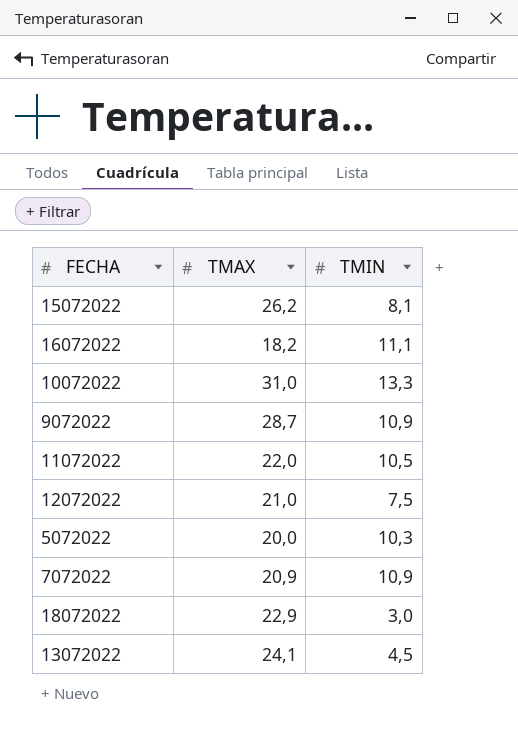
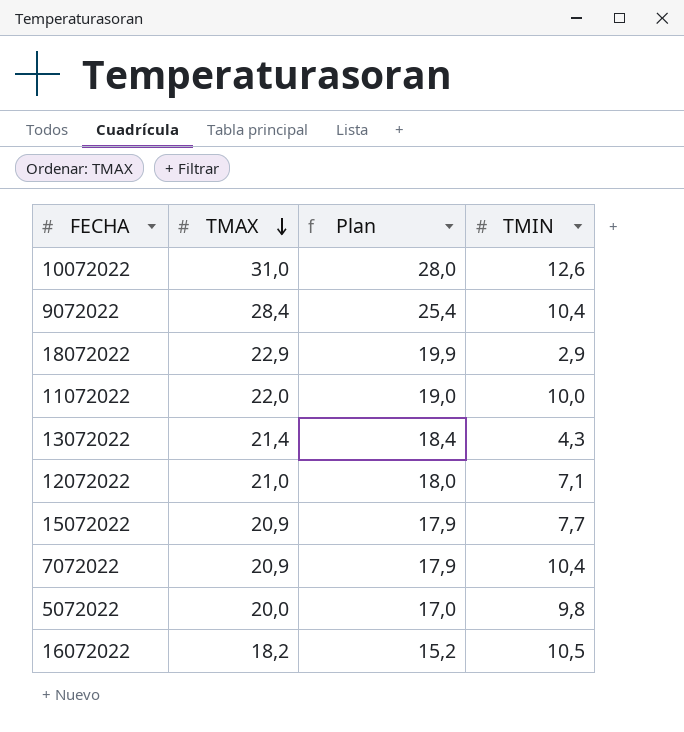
row order: none -> TMAX descending
column Plan | formula: none -> [TMAX] - 3
10072022 | TMIN: 13,3 -> 12,6
9072022 | TMAX: 28,7 -> 28,4
9072022 | TMIN: 10,9 -> 10,4
18072022 | TMIN: 3,0 -> 2,9
11072022 | TMIN: 10,5 -> 10,0
13072022 | TMAX: 24,1 -> 21,4
13072022 | TMIN: 4,5 -> 4,3
12072022 | TMIN: 7,5 -> 7,1
15072022 | TMAX: 26,2 -> 20,9
15072022 | TMIN: 8,1 -> 7,7
7072022 | TMIN: 10,9 -> 10,4
5072022 | TMIN: 10,3 -> 9,8
16072022 | TMIN: 11,1 -> 10,5

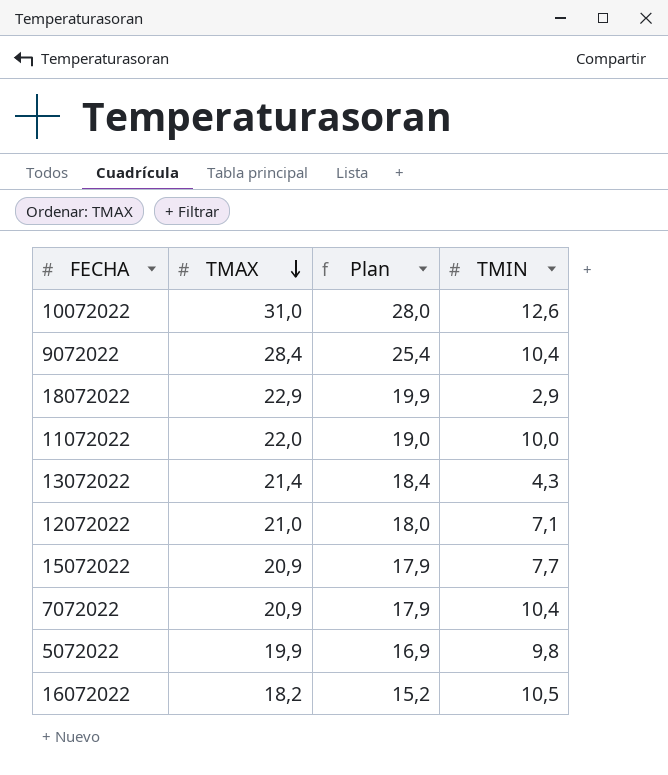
5072022 | TMAX: 20,0 -> 19,9
5072022 | Plan: 17,0 -> 16,9

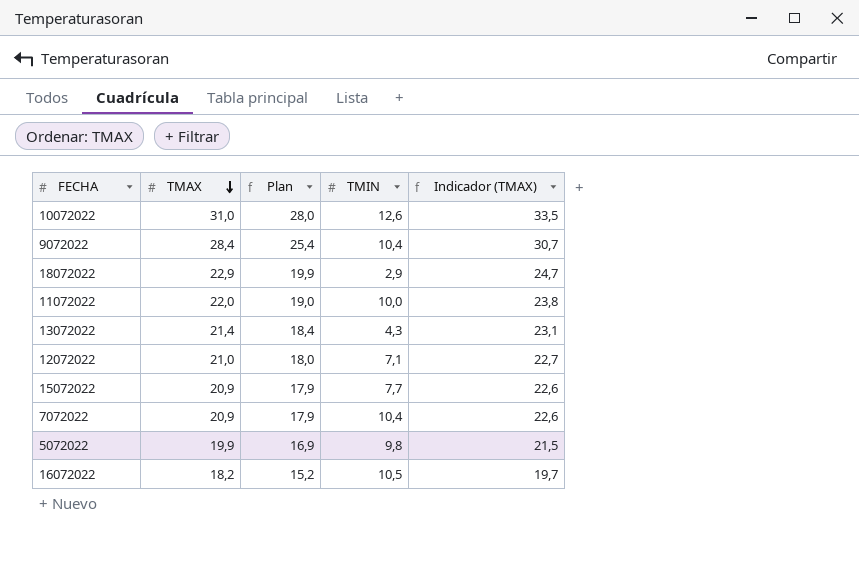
column Indicador (TMAX) | formula: none -> [TMAX] * 1,08

